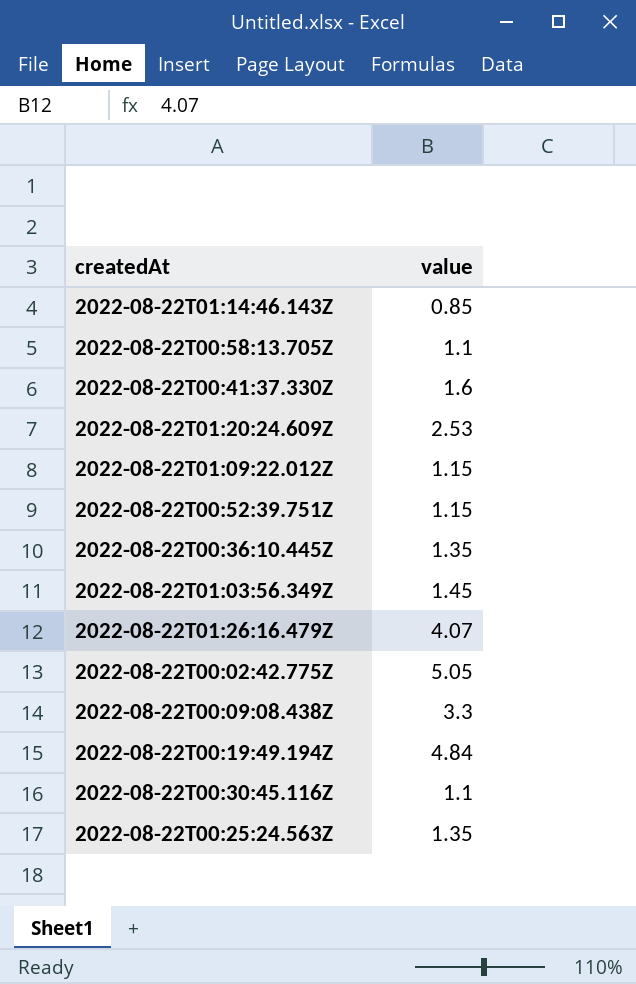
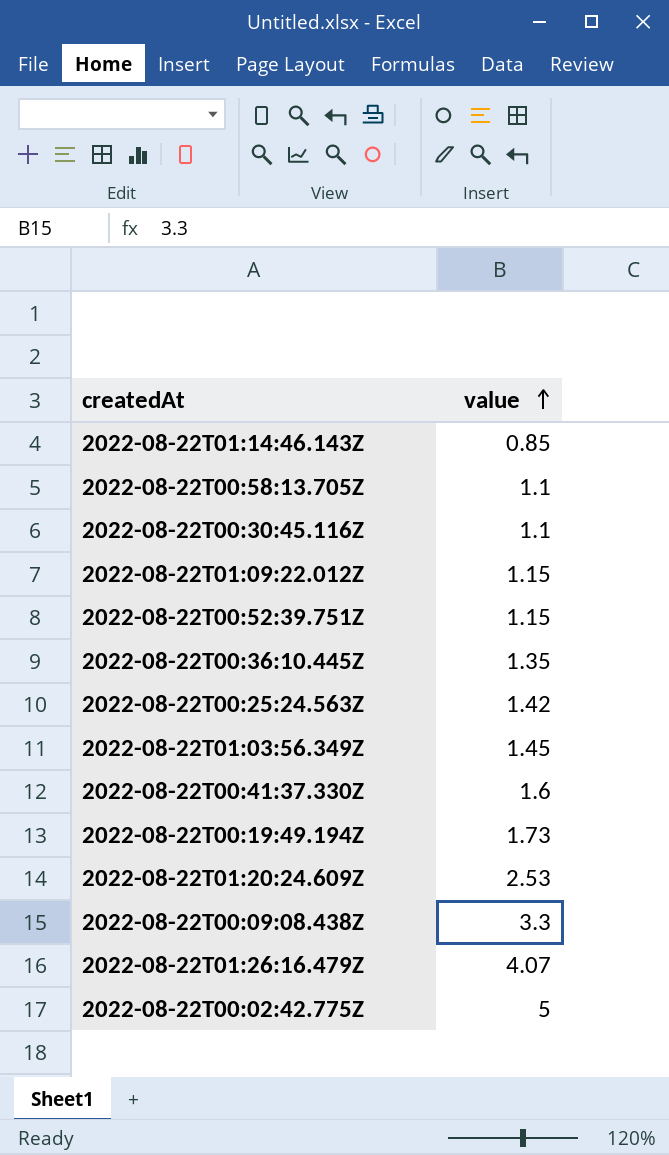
row order: none -> value ascending
2022-08-22T00:25:24.563Z | value: 1.35 -> 1.42
2022-08-22T00:19:49.194Z | value: 4.84 -> 1.73
2022-08-22T00:02:42.775Z | value: 5.05 -> 5

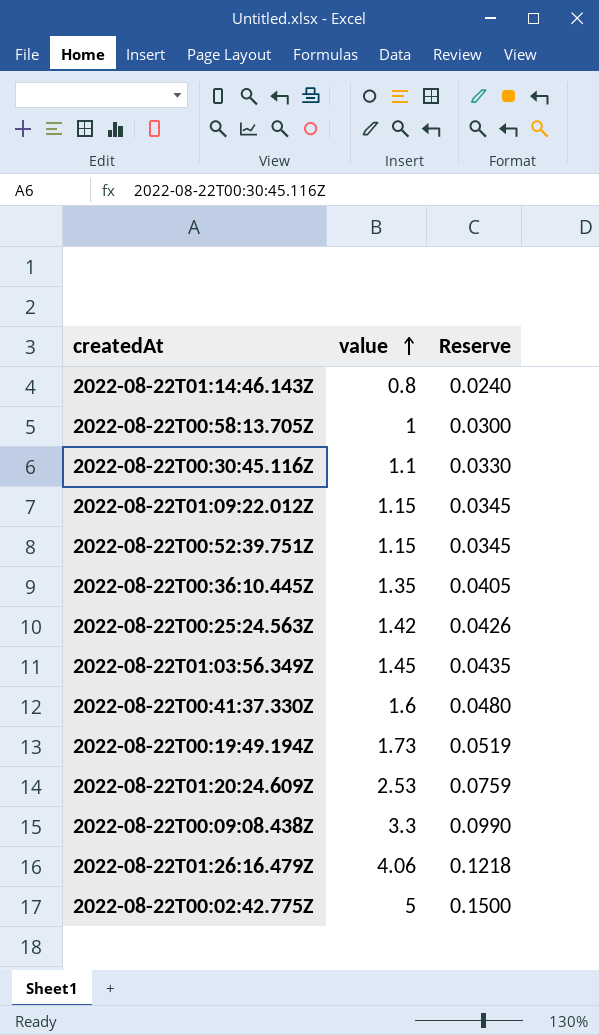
column Reserve | formula: none -> [value] * 0.03
2022-08-22T01:14:46.143Z | value: 0.85 -> 0.8
2022-08-22T00:58:13.705Z | value: 1.1 -> 1
2022-08-22T01:26:16.479Z | value: 4.07 -> 4.06

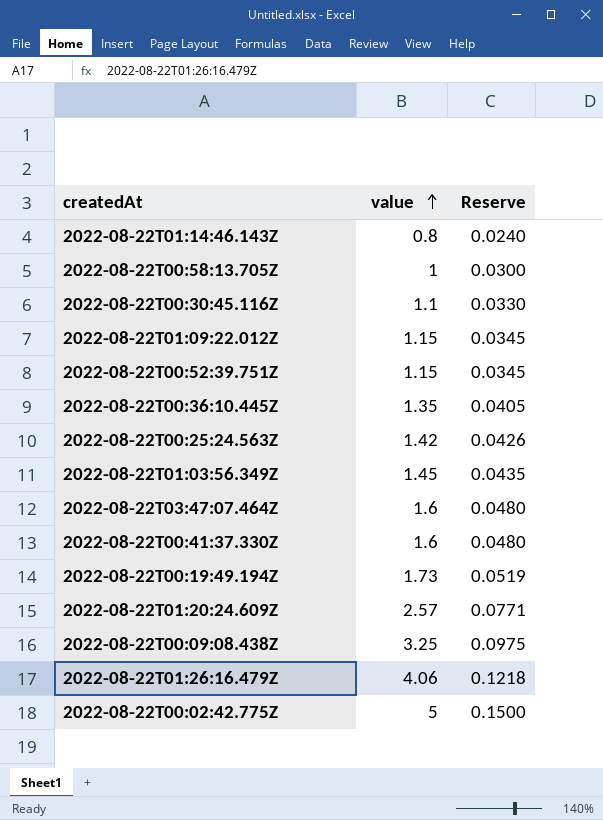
row 2022-08-22T03:47:07.464Z: none -> 1.6 | 0.0480
2022-08-22T01:20:24.609Z | value: 2.53 -> 2.57
2022-08-22T01:20:24.609Z | Reserve: 0.0759 -> 0.0771
2022-08-22T00:09:08.438Z | value: 3.3 -> 3.25
2022-08-22T00:09:08.438Z | Reserve: 0.0990 -> 0.0975

